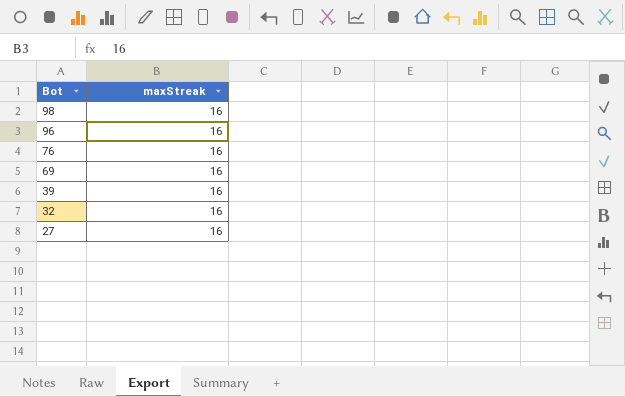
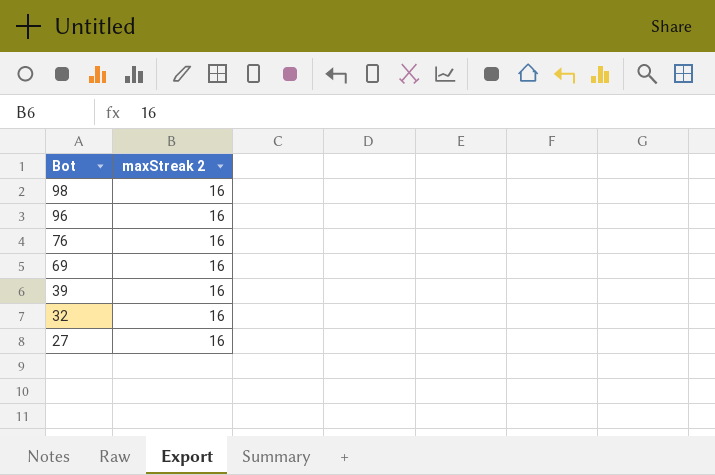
column name: maxStreak -> maxStreak 2

